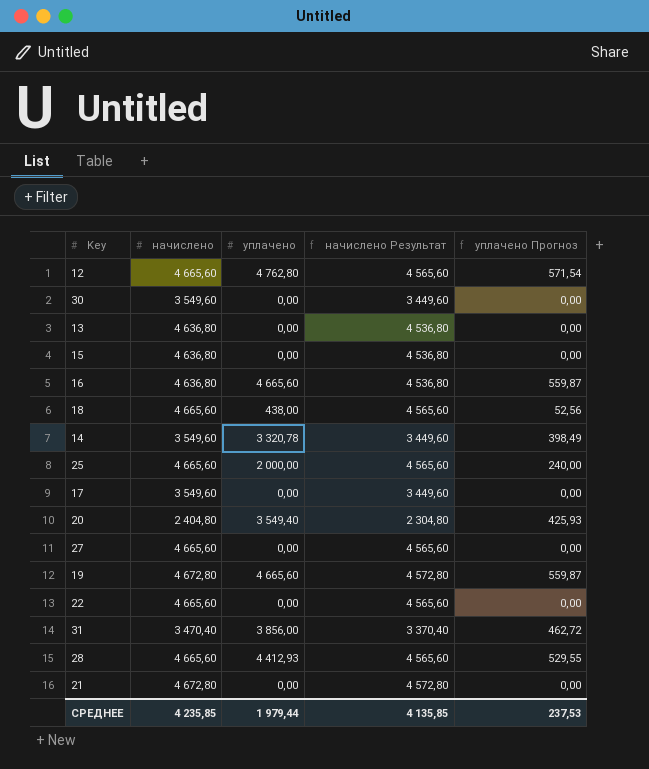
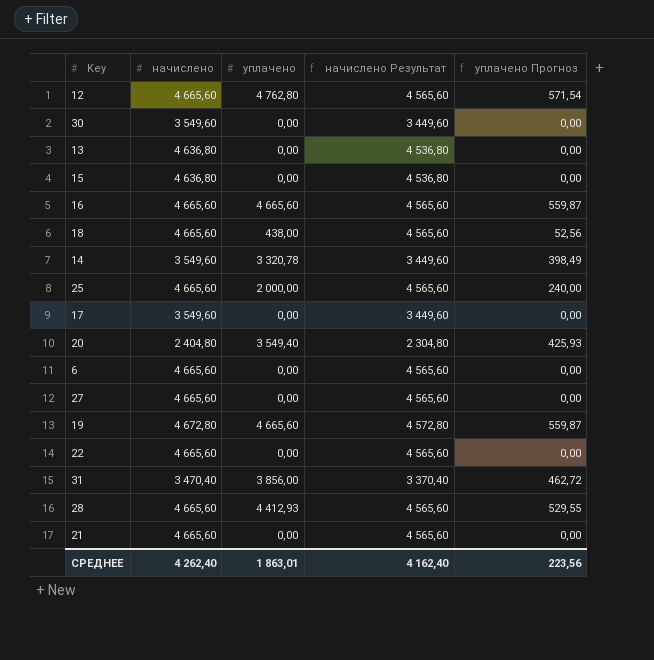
16 | начислено: 4 636,80 -> 4 665,60
16 | начислено Результат: 4 536,80 -> 4 565,60
row 6: none -> 4 665,60 | 0,00 | 4 565,60 | 0,00
21 | начислено: 4 672,80 -> 4 665,60
21 | начислено Результат: 4 572,80 -> 4 565,60
СРЕДНЕЕ | начислено: 4 235,85 -> 4 262,40
СРЕДНЕЕ | уплачено: 1 979,44 -> 1 863,01
СРЕДНЕЕ | начислено Результат: 4 135,85 -> 4 162,40
СРЕДНЕЕ | уплачено Прогноз: 237,53 -> 223,56

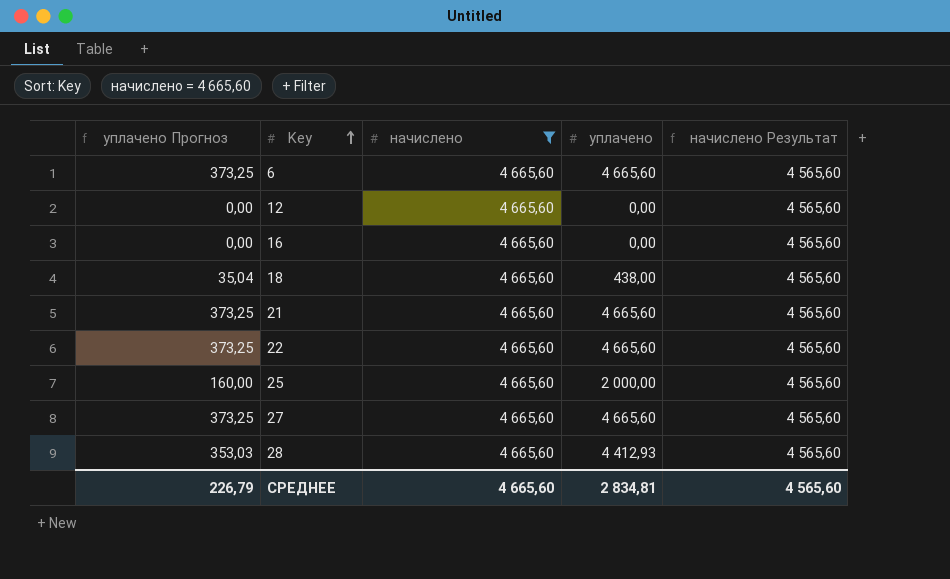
filter: none -> начислено = 4 665,60
row order: none -> Key ascending
column уплачено Прогноз | formula: [уплачено] * 0,12 -> [уплачено] * 0,08
column уплачено Прогноз | position: 5 -> 1
6 | уплачено: 0,00 -> 4 665,60
12 | уплачено: 4 762,80 -> 0,00
16 | уплачено: 4 665,60 -> 0,00
21 | уплачено: 0,00 -> 4 665,60
22 | уплачено: 0,00 -> 4 665,60
27 | уплачено: 0,00 -> 4 665,60
СРЕДНЕЕ | уплачено Прогноз: 223,56 -> 226,79
СРЕДНЕЕ | начислено: 4 262,40 -> 4 665,60
СРЕДНЕЕ | уплачено: 1 863,01 -> 2 834,81
СРЕДНЕЕ | начислено Результат: 4 162,40 -> 4 565,60

